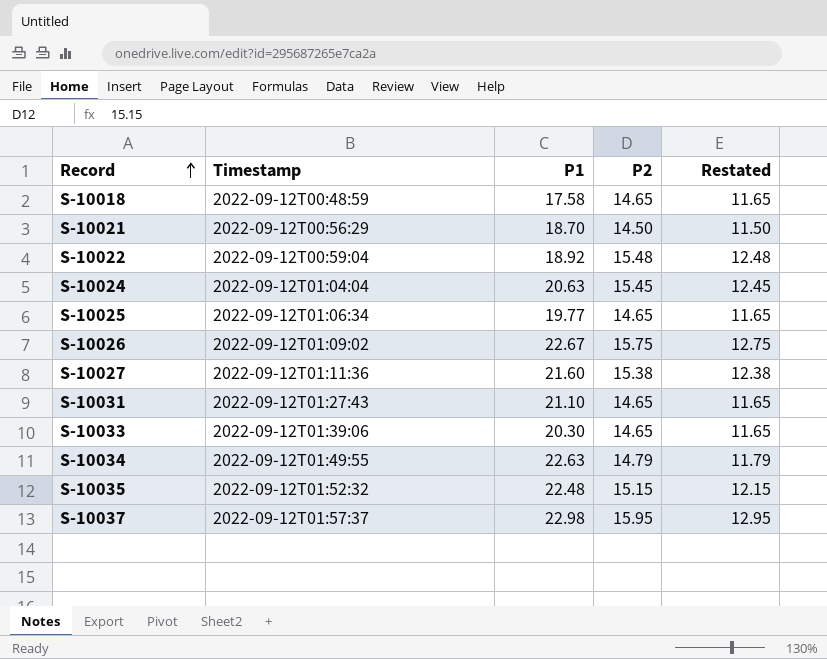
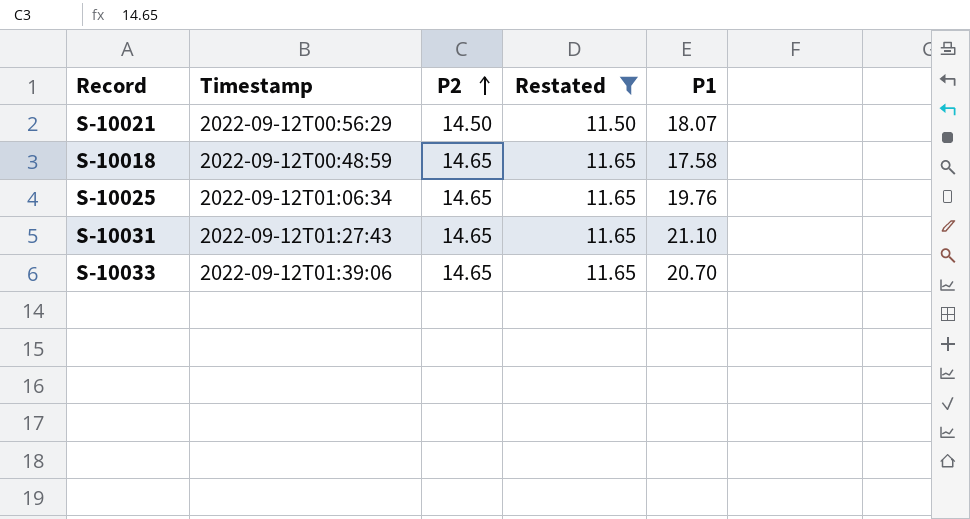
filter: none -> Restated <= 11.65
row order: Record ascending -> P2 ascending
column P1 | position: 3 -> 5
S-10021 | P1: 18.70 -> 18.07
S-10025 | P1: 19.77 -> 19.76
S-10033 | P1: 20.30 -> 20.70

